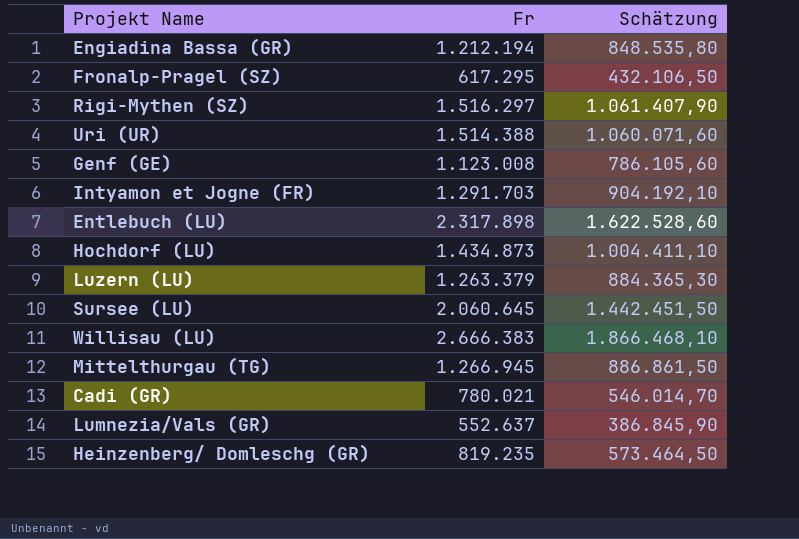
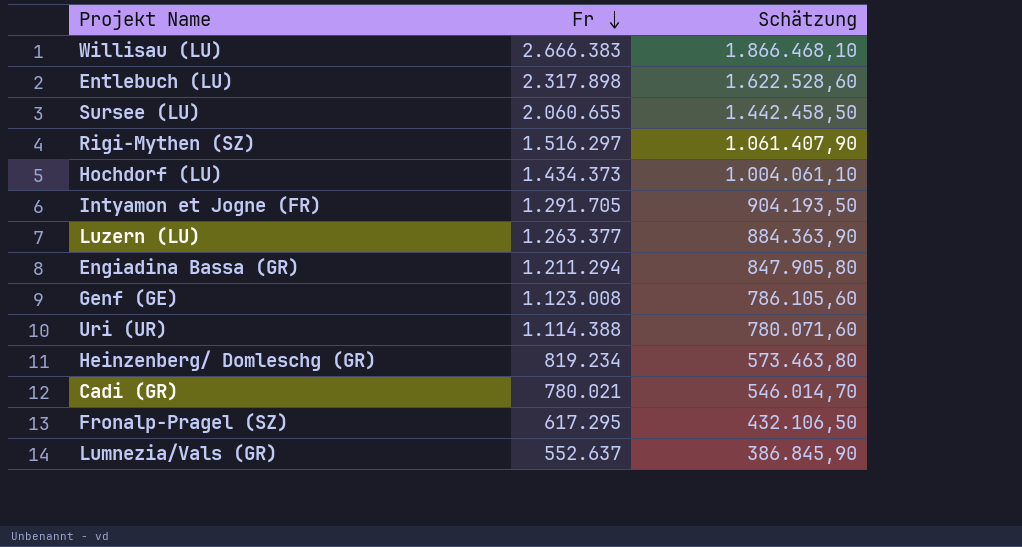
row order: none -> Fr descending
row Mittelthurgau (TG): 1.266.945 | 886.861,50 -> none
Sursee (LU) | Fr: 2.060.645 -> 2.060.655
Sursee (LU) | Schätzung: 1.442.451,50 -> 1.442.458,50
Hochdorf (LU) | Fr: 1.434.873 -> 1.434.373
Hochdorf (LU) | Schätzung: 1.004.411,10 -> 1.004.061,10
Intyamon et Jogne (FR) | Fr: 1.291.703 -> 1.291.705
Intyamon et Jogne (FR) | Schätzung: 904.192,10 -> 904.193,50
Luzern (LU) | Fr: 1.263.379 -> 1.263.377
Luzern (LU) | Schätzung: 884.365,30 -> 884.363,90
Engiadina Bassa (GR) | Fr: 1.212.194 -> 1.211.294
Engiadina Bassa (GR) | Schätzung: 848.535,80 -> 847.905,80
Uri (UR) | Fr: 1.514.388 -> 1.114.388
Uri (UR) | Schätzung: 1.060.071,60 -> 780.071,60
Heinzenberg/ Domleschg (GR) | Fr: 819.235 -> 819.234
Heinzenberg/ Domleschg (GR) | Schätzung: 573.464,50 -> 573.463,80

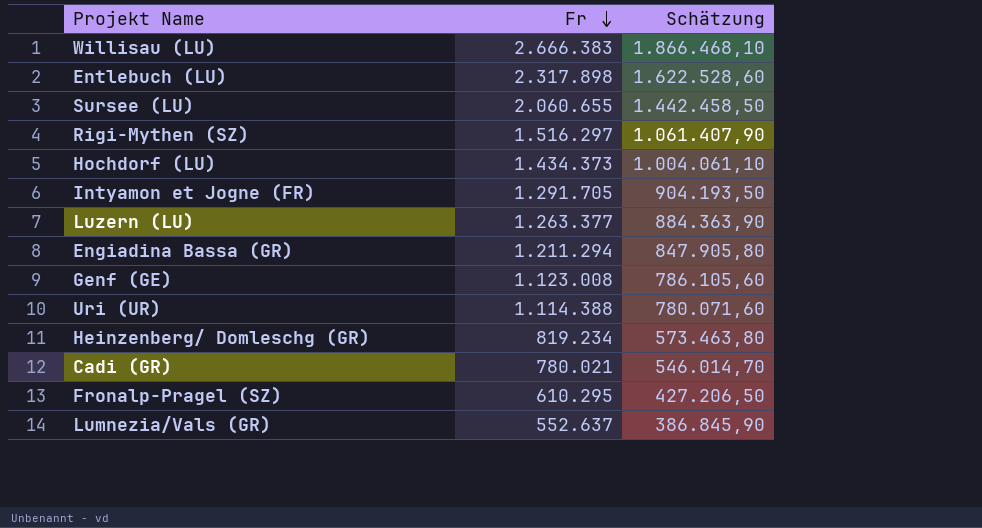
Fronalp-Pragel (SZ) | Fr: 617.295 -> 610.295
Fronalp-Pragel (SZ) | Schätzung: 432.106,50 -> 427.206,50

